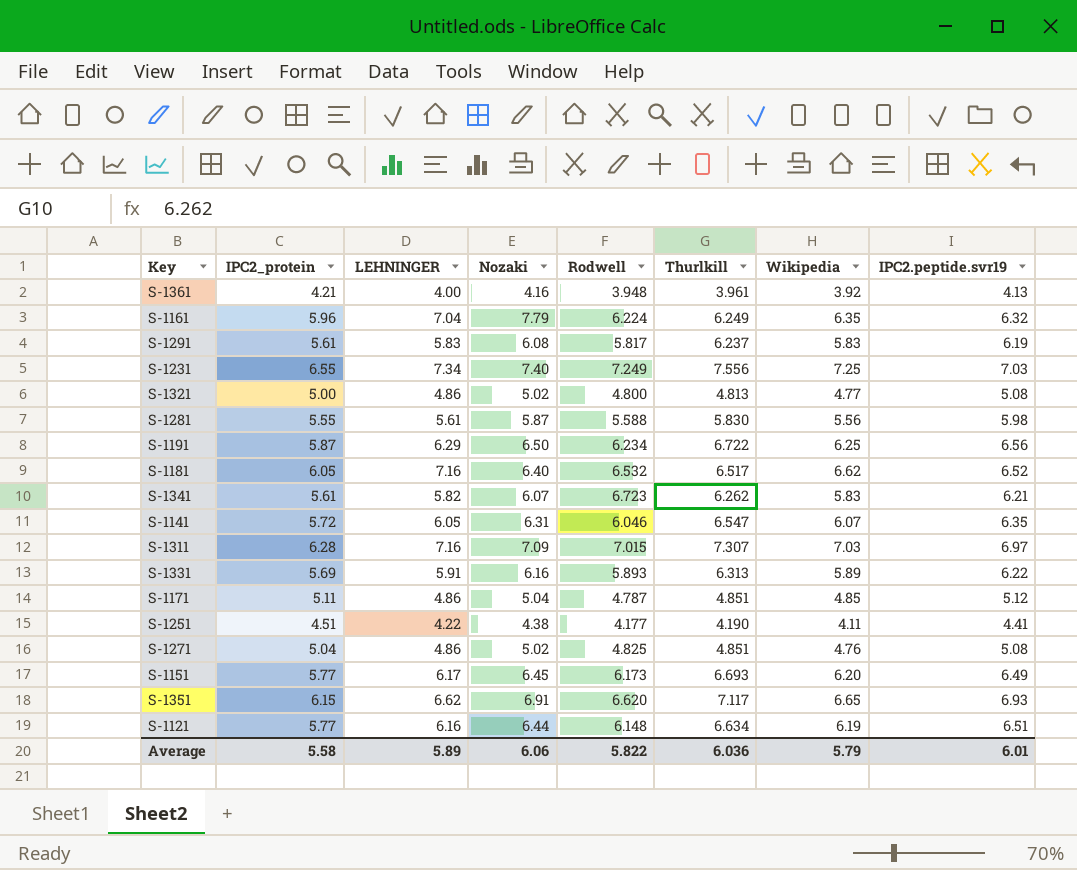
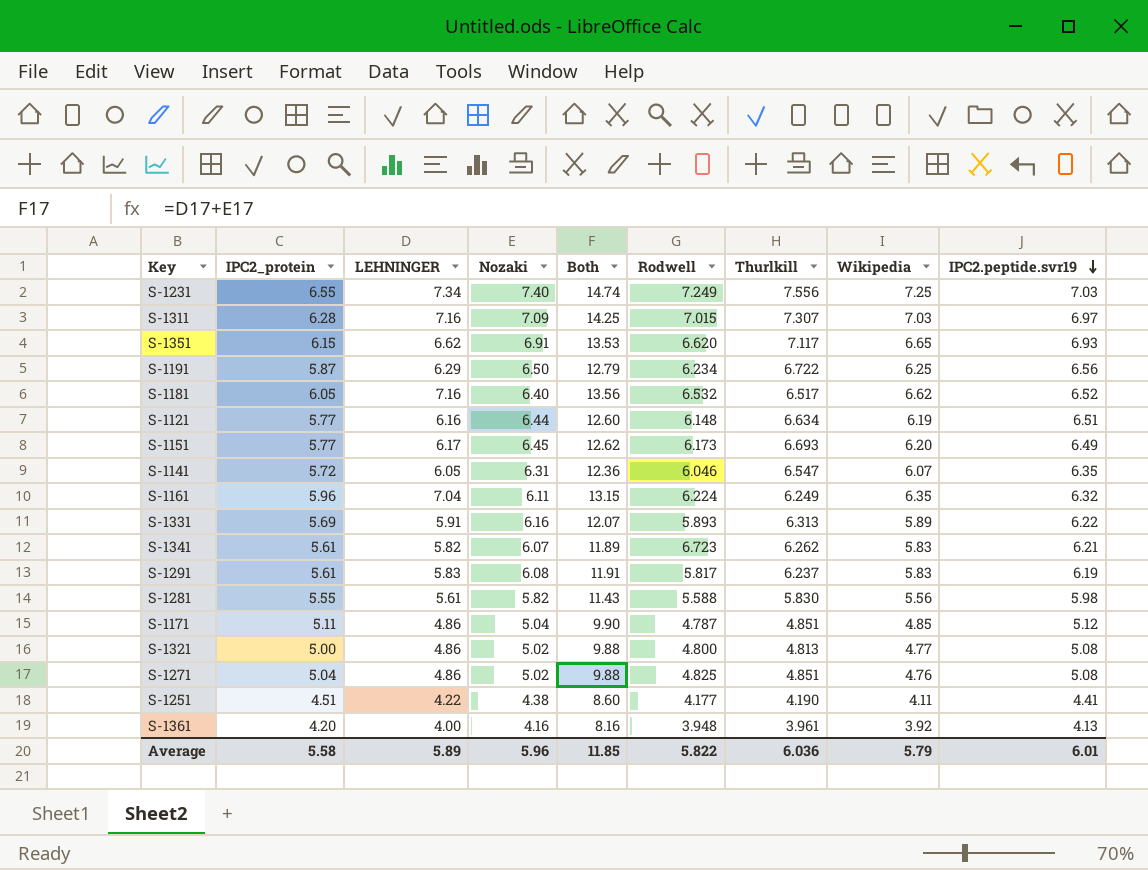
row order: none -> IPC2.peptide.svr19 descending
column Both | formula: none -> [LEHNINGER] + [Nozaki]
S-1161 | Nozaki: 7.79 -> 6.11
S-1281 | Nozaki: 5.87 -> 5.82
S-1361 | IPC2_protein: 4.21 -> 4.20
Average | Nozaki: 6.06 -> 5.96

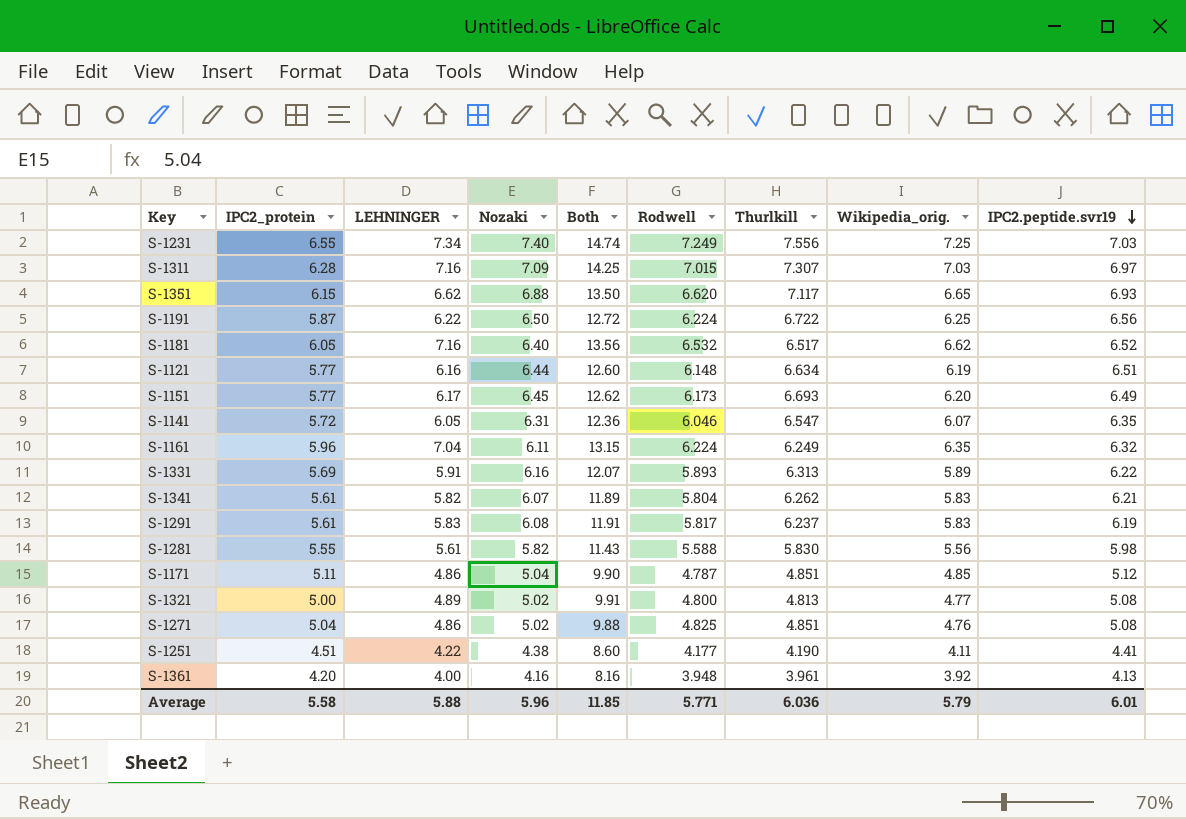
column name: Wikipedia -> Wikipedia_orig.
S-1351 | Nozaki: 6.91 -> 6.88
S-1351 | Both: 13.53 -> 13.50
S-1191 | LEHNINGER: 6.29 -> 6.22
S-1191 | Both: 12.79 -> 12.72
S-1191 | Rodwell: 6.234 -> 6.224
S-1341 | Rodwell: 6.723 -> 5.804
S-1321 | LEHNINGER: 4.86 -> 4.89
S-1321 | Both: 9.88 -> 9.91
Average | LEHNINGER: 5.89 -> 5.88
Average | Rodwell: 5.822 -> 5.771

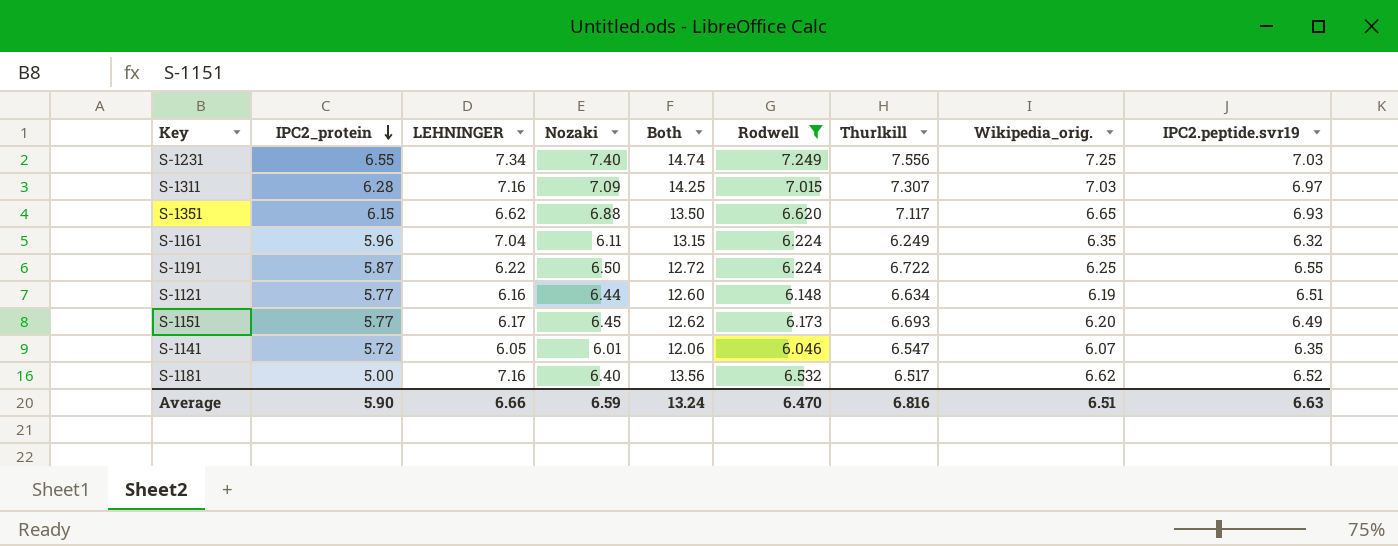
filter: none -> Rodwell >= 6.046
row order: IPC2.peptide.svr19 descending -> IPC2_protein descending
S-1191 | IPC2.peptide.svr19: 6.56 -> 6.55
S-1141 | Nozaki: 6.31 -> 6.01
S-1141 | Both: 12.36 -> 12.06
S-1181 | IPC2_protein: 6.05 -> 5.00
Average | IPC2_protein: 5.58 -> 5.90
Average | LEHNINGER: 5.88 -> 6.66
Average | Nozaki: 5.96 -> 6.59
Average | Both: 11.85 -> 13.24
Average | Rodwell: 5.771 -> 6.470
Average | Thurlkill: 6.036 -> 6.816
Average | Wikipedia_orig.: 5.79 -> 6.51
Average | IPC2.peptide.svr19: 6.01 -> 6.63

